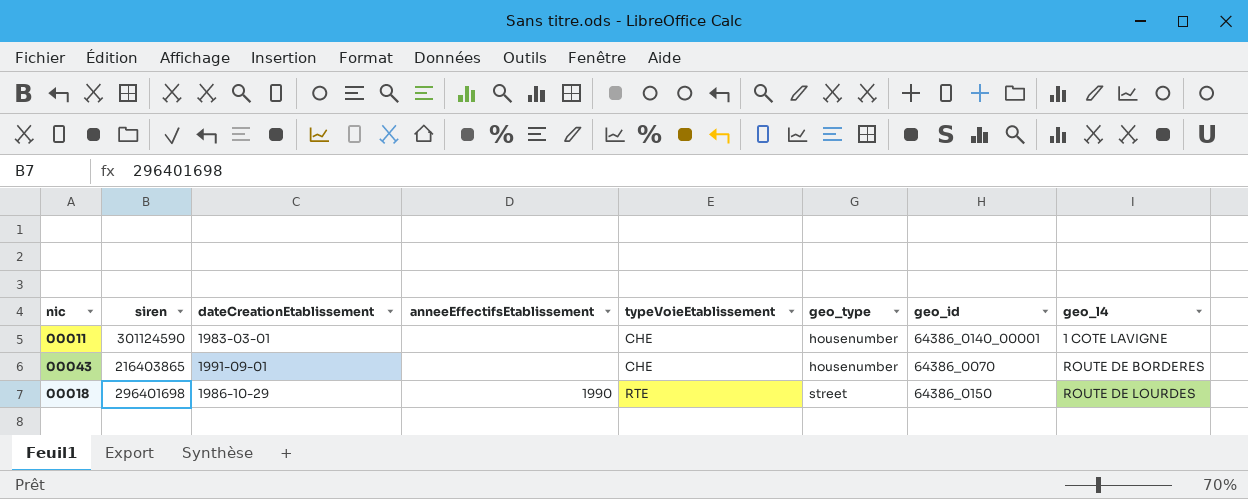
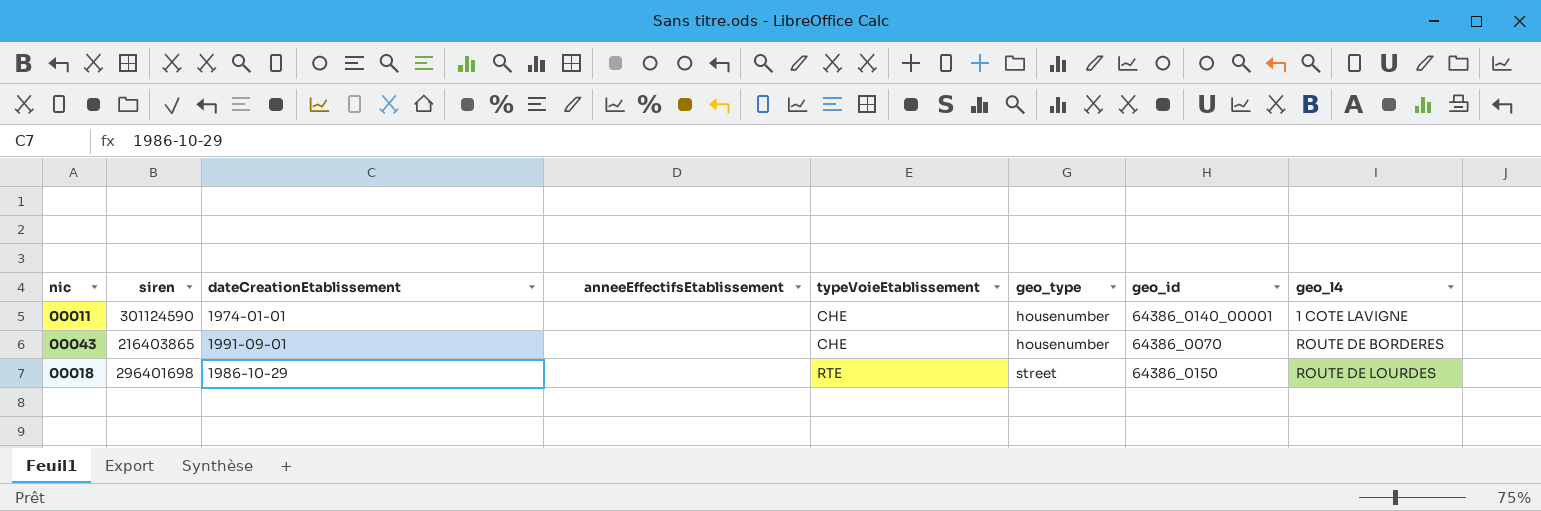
00011 | dateCreationEtablissement: 1983-03-01 -> 1974-01-01
00018 | anneeEffectifsEtablissement: 1990 -> none

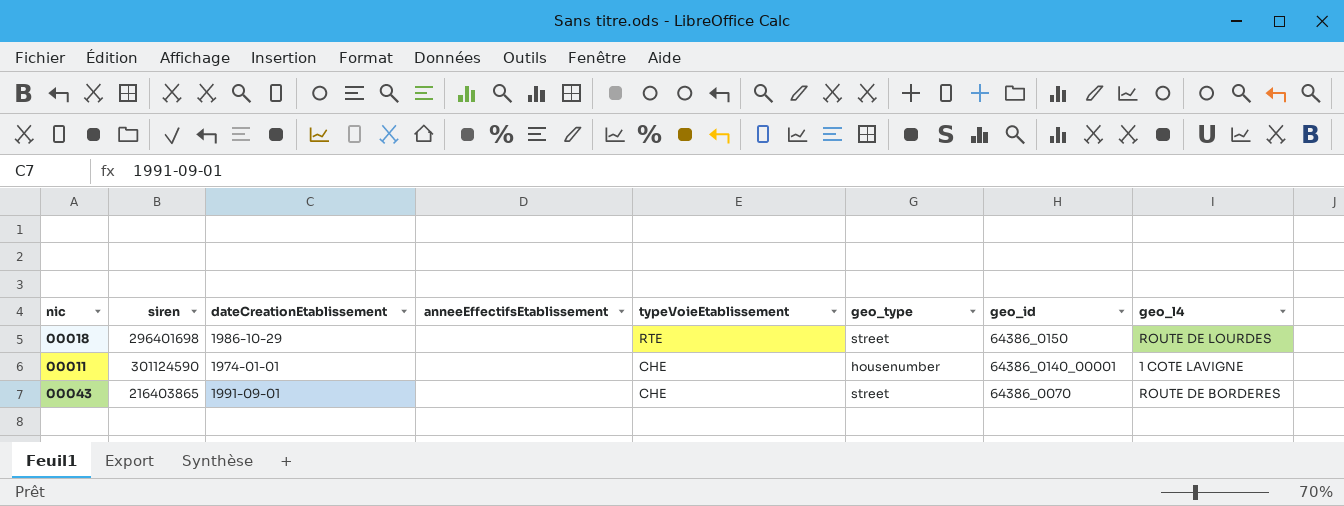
row order: typeVoieEtablissement ascending -> typeVoieEtablissement descending
00043 | geo_type: housenumber -> street

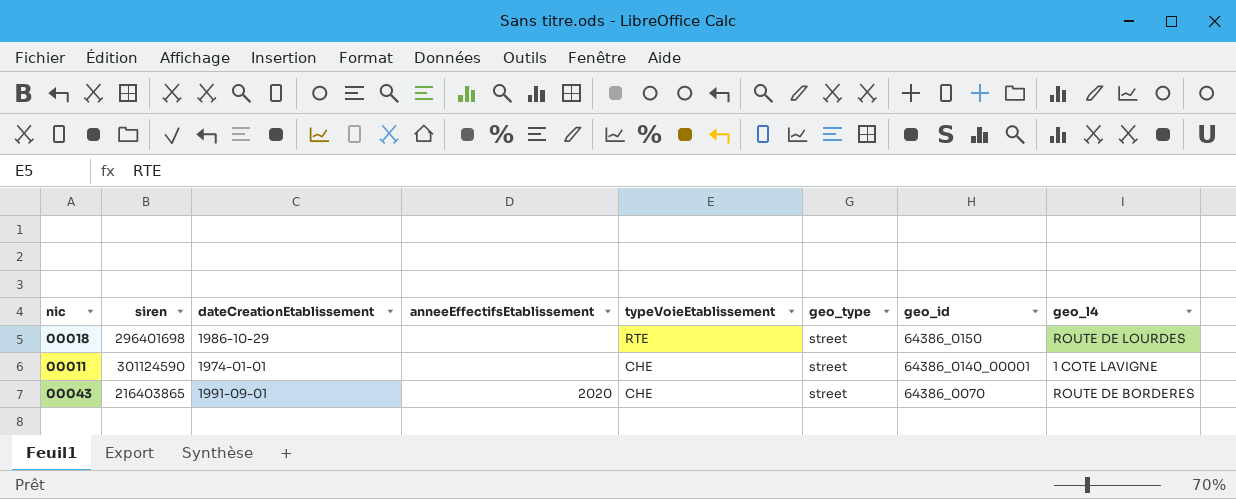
00011 | geo_type: housenumber -> street
00043 | anneeEffectifsEtablissement: none -> 2020

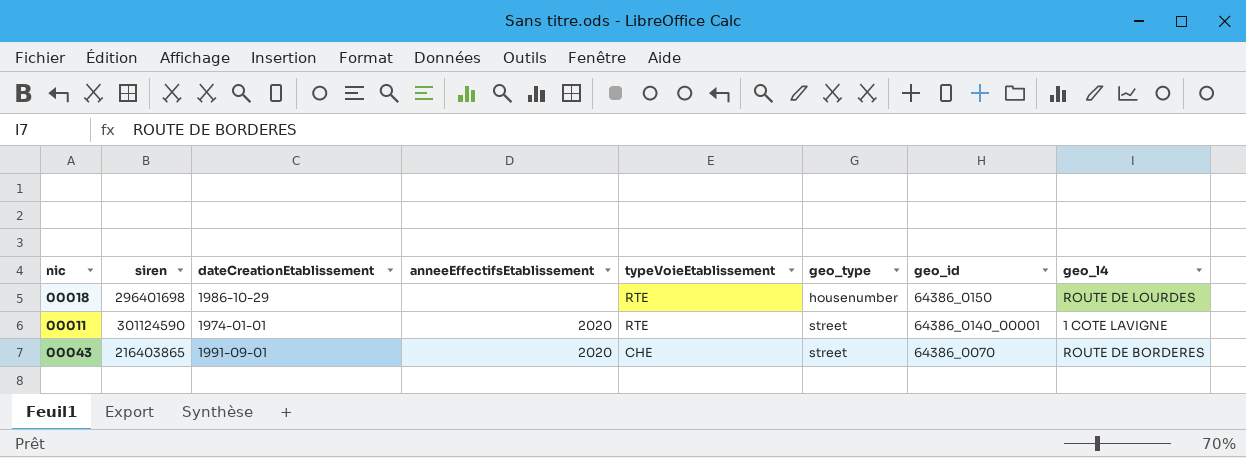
00018 | geo_type: street -> housenumber
00011 | anneeEffectifsEtablissement: none -> 2020
00011 | typeVoieEtablissement: CHE -> RTE

